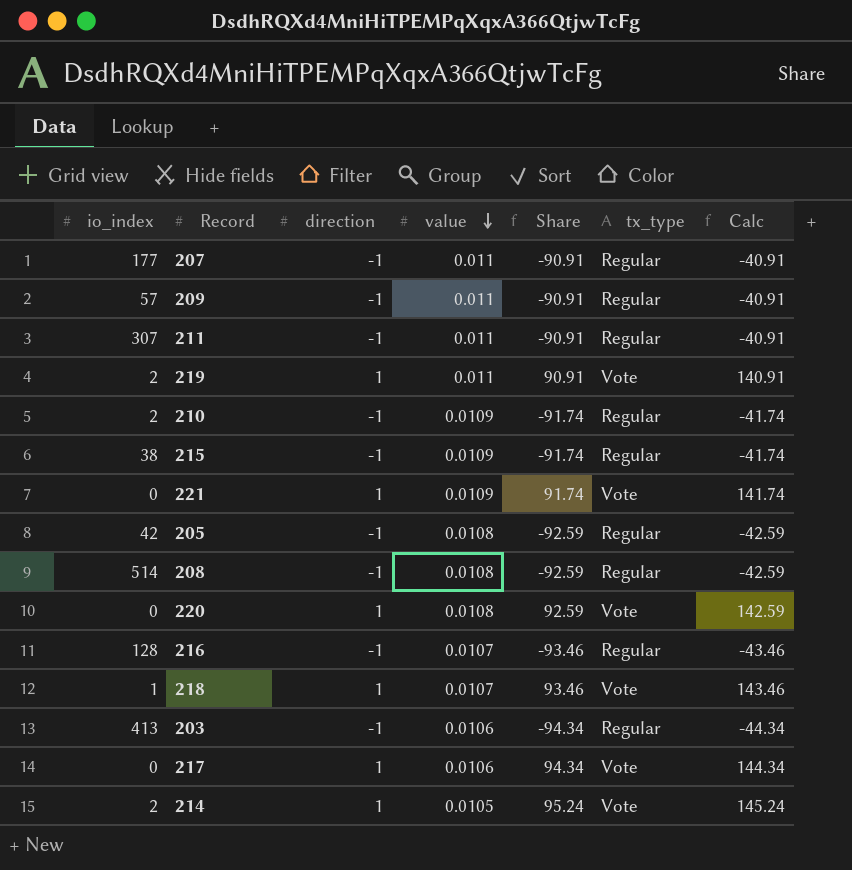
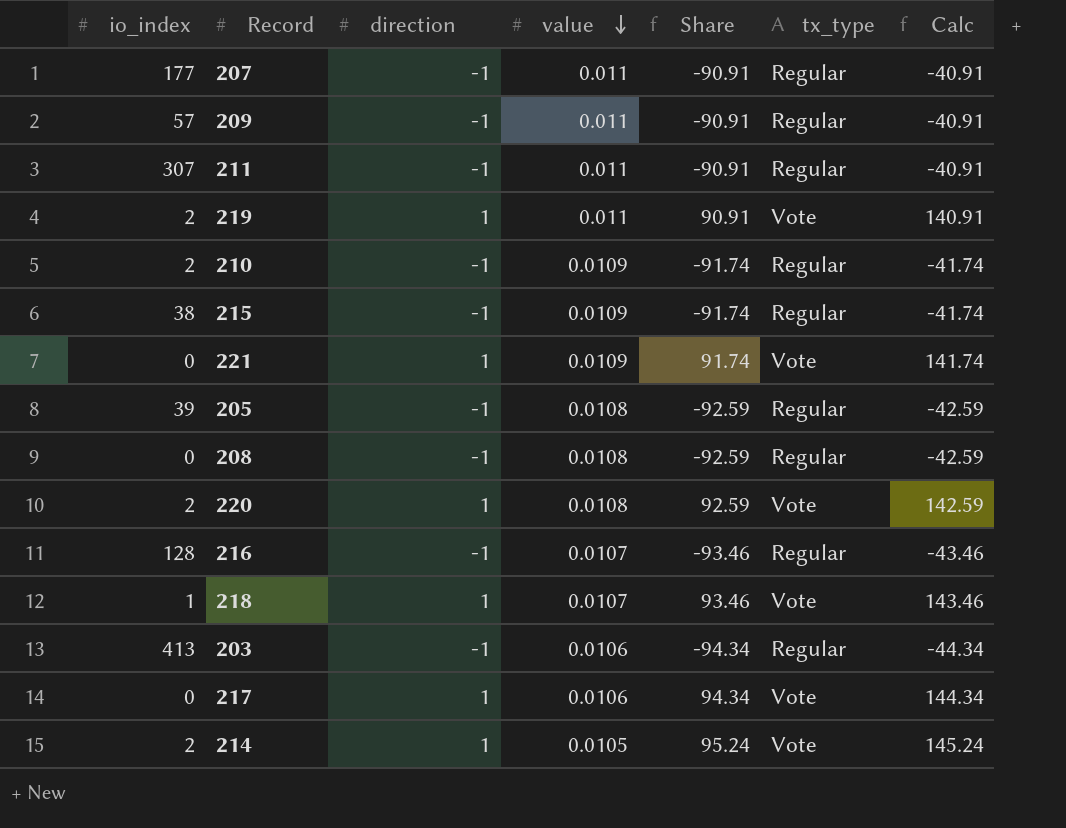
205 | io_index: 42 -> 39
208 | io_index: 514 -> 0
220 | io_index: 0 -> 2

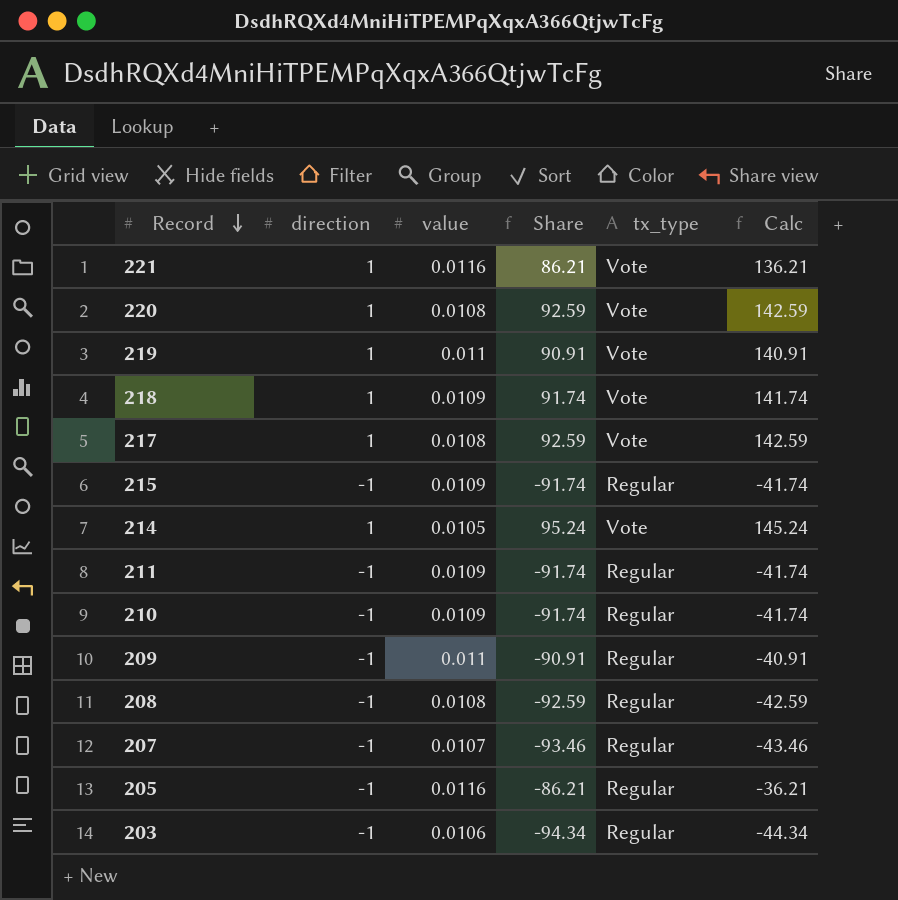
row order: value descending -> Record descending
column io_index | position: 1 -> none
row 216: 128 | -1 | 0.0107 | -93.46 | Regular | -43.46 -> none
221 | value: 0.0109 -> 0.0116
221 | Share: 91.74 -> 86.21
221 | Calc: 141.74 -> 136.21
218 | value: 0.0107 -> 0.0109
218 | Share: 93.46 -> 91.74
218 | Calc: 143.46 -> 141.74
217 | value: 0.0106 -> 0.0108
217 | Share: 94.34 -> 92.59
217 | Calc: 144.34 -> 142.59
211 | value: 0.011 -> 0.0109
211 | Share: -90.91 -> -91.74
211 | Calc: -40.91 -> -41.74
207 | value: 0.011 -> 0.0107
207 | Share: -90.91 -> -93.46
207 | Calc: -40.91 -> -43.46
205 | value: 0.0108 -> 0.0116
205 | Share: -92.59 -> -86.21
205 | Calc: -42.59 -> -36.21

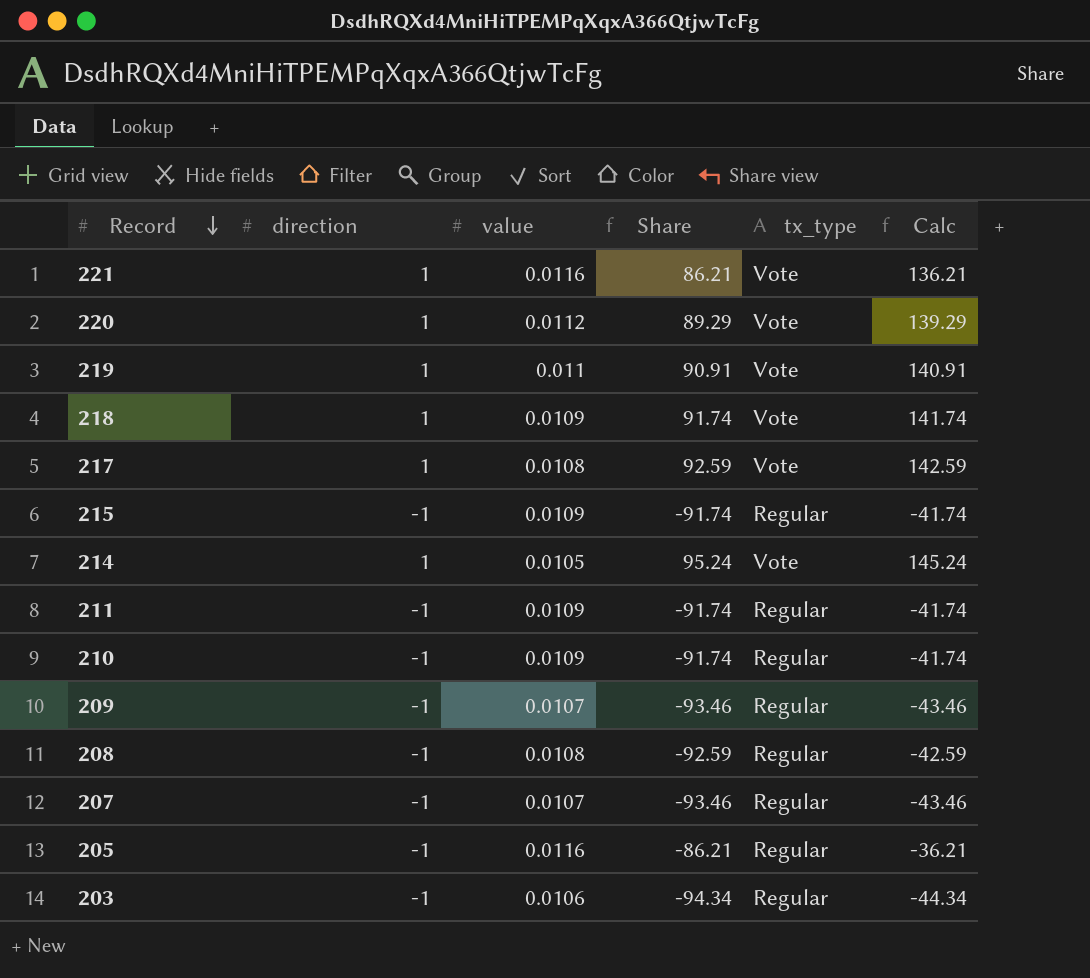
220 | value: 0.0108 -> 0.0112
220 | Share: 92.59 -> 89.29
220 | Calc: 142.59 -> 139.29
209 | value: 0.011 -> 0.0107
209 | Share: -90.91 -> -93.46
209 | Calc: -40.91 -> -43.46

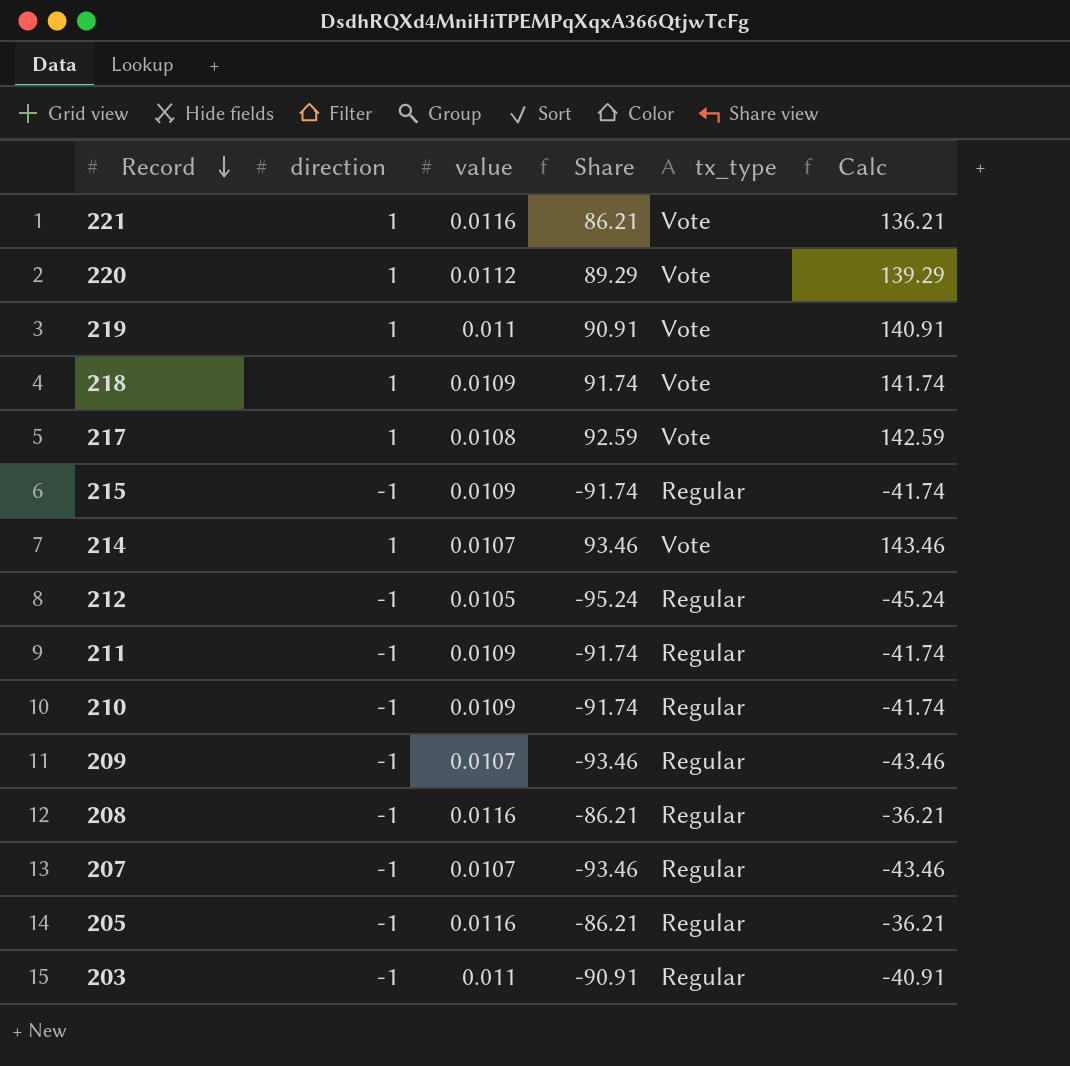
214 | value: 0.0105 -> 0.0107
214 | Share: 95.24 -> 93.46
214 | Calc: 145.24 -> 143.46
row 212: none -> -1 | 0.0105 | -95.24 | Regular | -45.24
208 | value: 0.0108 -> 0.0116
208 | Share: -92.59 -> -86.21
208 | Calc: -42.59 -> -36.21
203 | value: 0.0106 -> 0.011
203 | Share: -94.34 -> -90.91
203 | Calc: -44.34 -> -40.91

